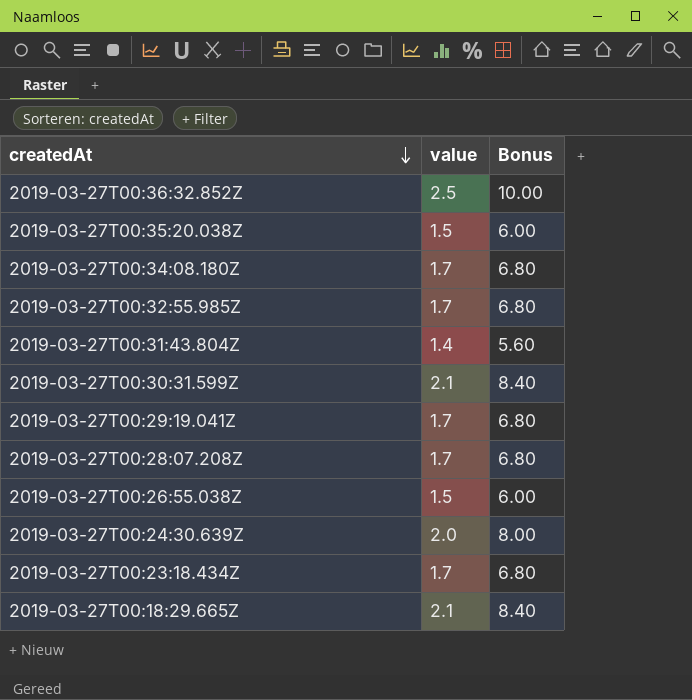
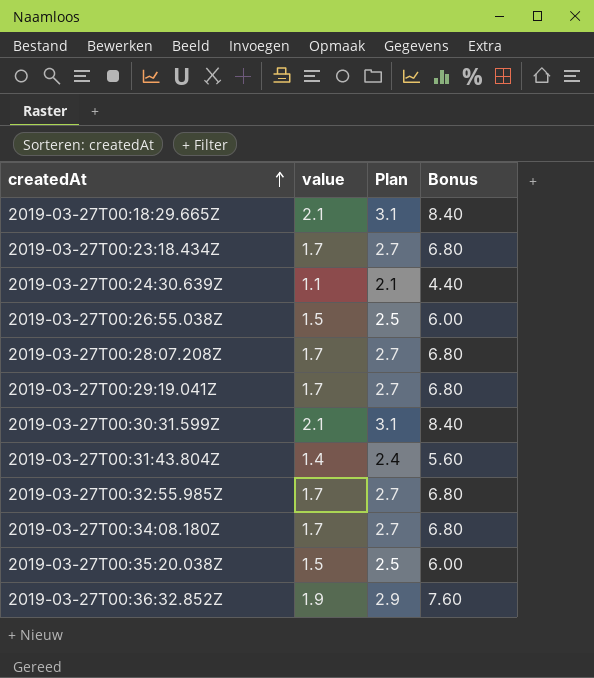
row order: createdAt descending -> createdAt ascending
column Plan | formula: none -> [value] + 1
2019-03-27T00:24:30.639Z | value: 2.0 -> 1.1
2019-03-27T00:24:30.639Z | Bonus: 8.00 -> 4.40
2019-03-27T00:36:32.852Z | value: 2.5 -> 1.9
2019-03-27T00:36:32.852Z | Bonus: 10.00 -> 7.60

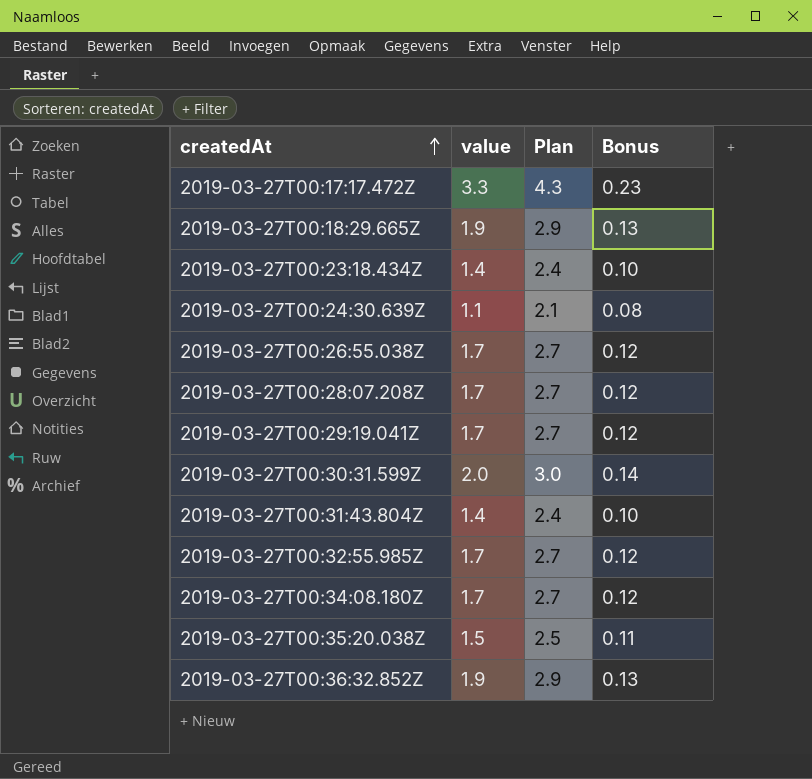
column Bonus | formula: [value] * 4 -> [value] * 0.07
row 2019-03-27T00:17:17.472Z: none -> 3.3 | 4.3 | 0.23
2019-03-27T00:18:29.665Z | value: 2.1 -> 1.9
2019-03-27T00:18:29.665Z | Plan: 3.1 -> 2.9
2019-03-27T00:23:18.434Z | value: 1.7 -> 1.4
2019-03-27T00:23:18.434Z | Plan: 2.7 -> 2.4
2019-03-27T00:26:55.038Z | value: 1.5 -> 1.7
2019-03-27T00:26:55.038Z | Plan: 2.5 -> 2.7
2019-03-27T00:30:31.599Z | value: 2.1 -> 2.0
2019-03-27T00:30:31.599Z | Plan: 3.1 -> 3.0

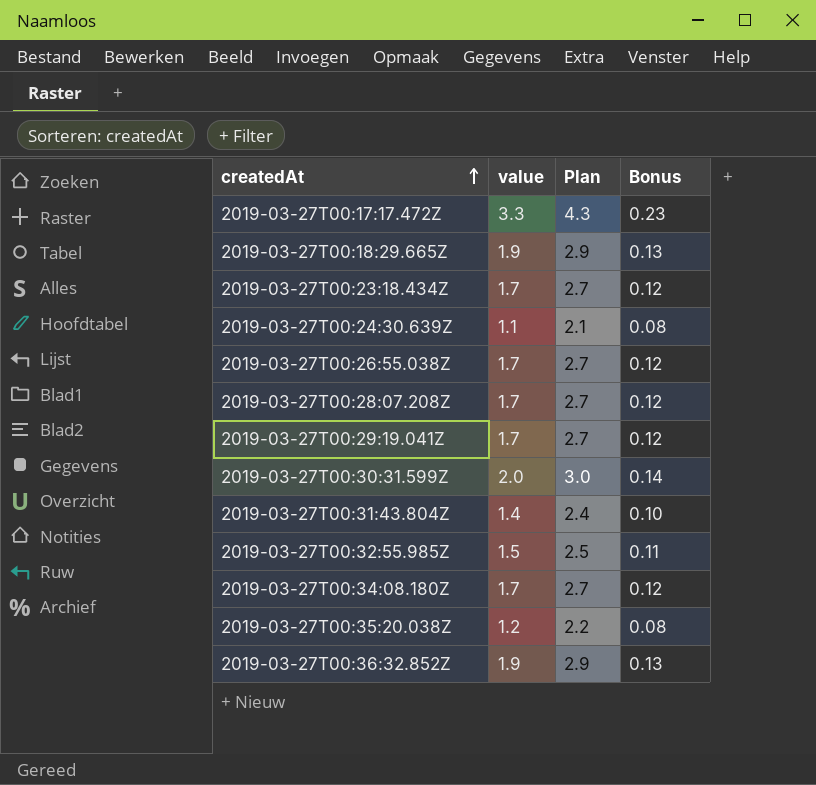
2019-03-27T00:23:18.434Z | value: 1.4 -> 1.7
2019-03-27T00:23:18.434Z | Plan: 2.4 -> 2.7
2019-03-27T00:23:18.434Z | Bonus: 0.10 -> 0.12
2019-03-27T00:32:55.985Z | value: 1.7 -> 1.5
2019-03-27T00:32:55.985Z | Plan: 2.7 -> 2.5
2019-03-27T00:32:55.985Z | Bonus: 0.12 -> 0.11
2019-03-27T00:35:20.038Z | value: 1.5 -> 1.2
2019-03-27T00:35:20.038Z | Plan: 2.5 -> 2.2
2019-03-27T00:35:20.038Z | Bonus: 0.11 -> 0.08

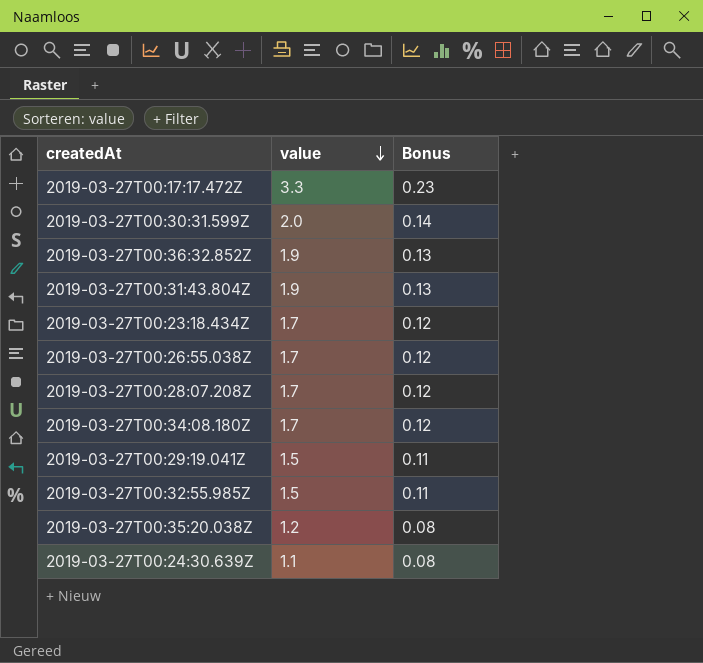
row order: createdAt ascending -> value descending
column Plan | formula: [value] + 1 -> none
row 2019-03-27T00:18:29.665Z: 1.9 | 2.9 | 0.13 -> none
2019-03-27T00:31:43.804Z | value: 1.4 -> 1.9
2019-03-27T00:31:43.804Z | Bonus: 0.10 -> 0.13
2019-03-27T00:29:19.041Z | value: 1.7 -> 1.5
2019-03-27T00:29:19.041Z | Bonus: 0.12 -> 0.11

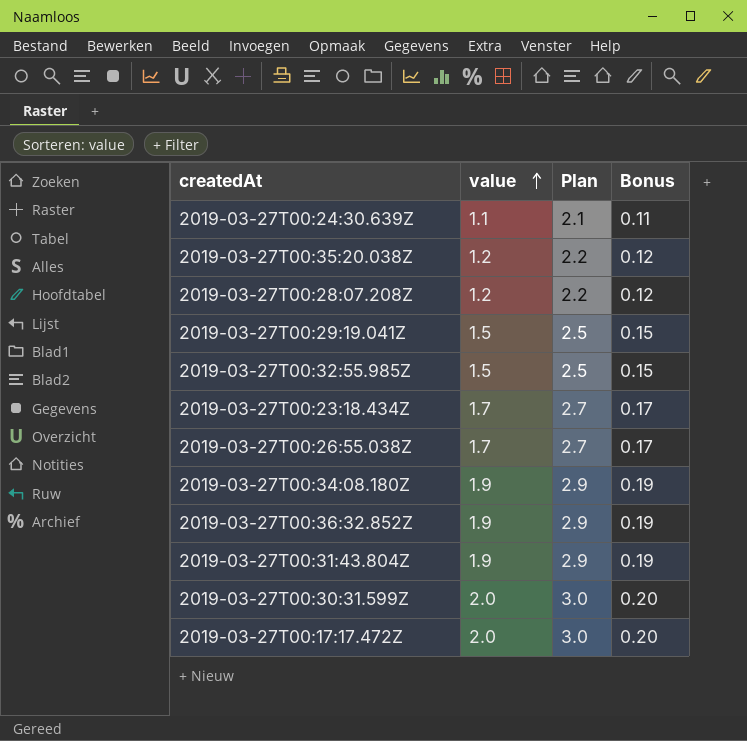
row order: value descending -> value ascending
column Plan | formula: none -> [value] + 1
column Bonus | formula: [value] * 0.07 -> [value] * 0.1
2019-03-27T00:28:07.208Z | value: 1.7 -> 1.2
2019-03-27T00:34:08.180Z | value: 1.7 -> 1.9
2019-03-27T00:17:17.472Z | value: 3.3 -> 2.0

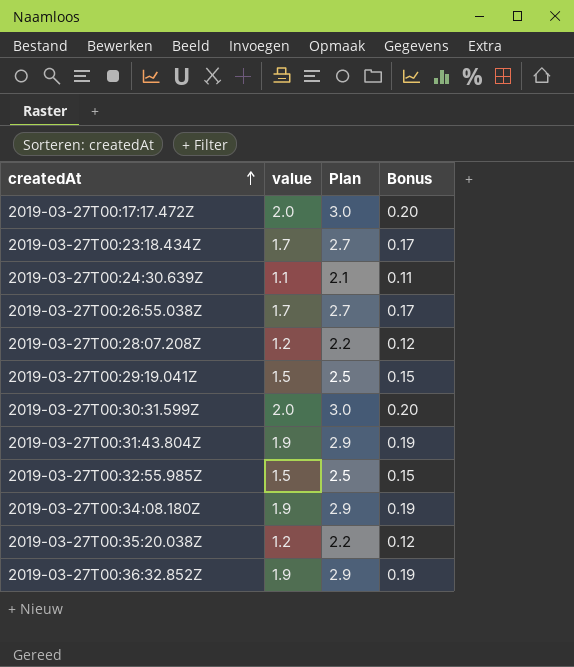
row order: value ascending -> createdAt ascending

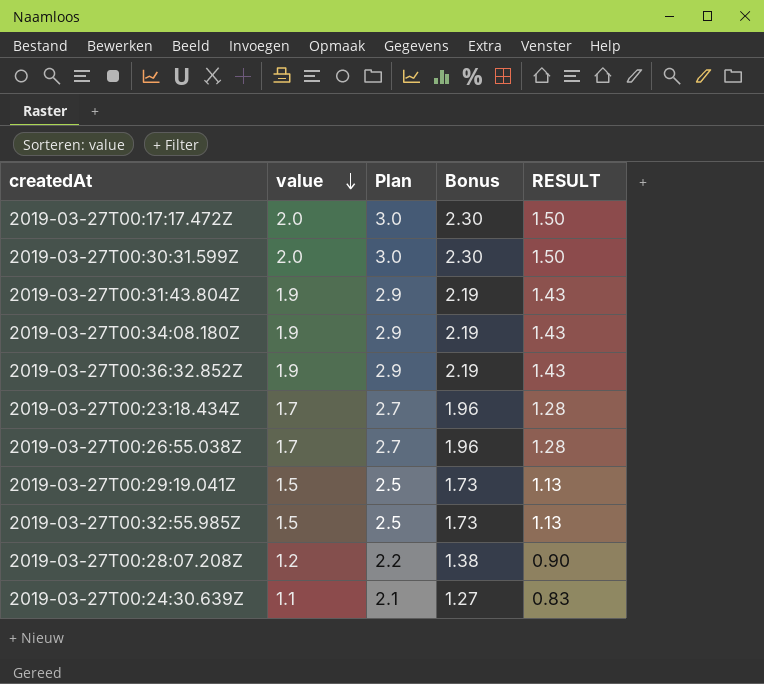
row order: createdAt ascending -> value descending
column Bonus | formula: [value] * 0.1 -> [value] * 1.15
column RESULT | formula: none -> [value] * 0.75
row 2019-03-27T00:35:20.038Z: 1.2 | 2.2 | 0.12 -> none

